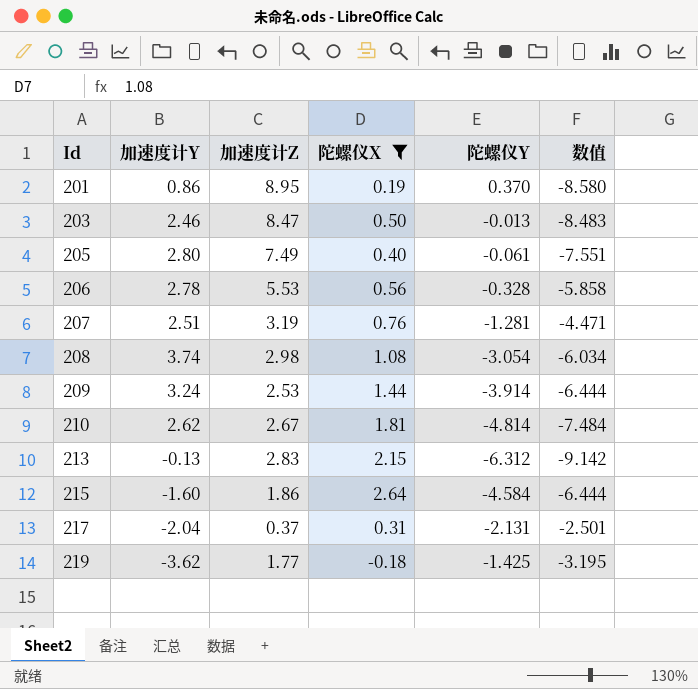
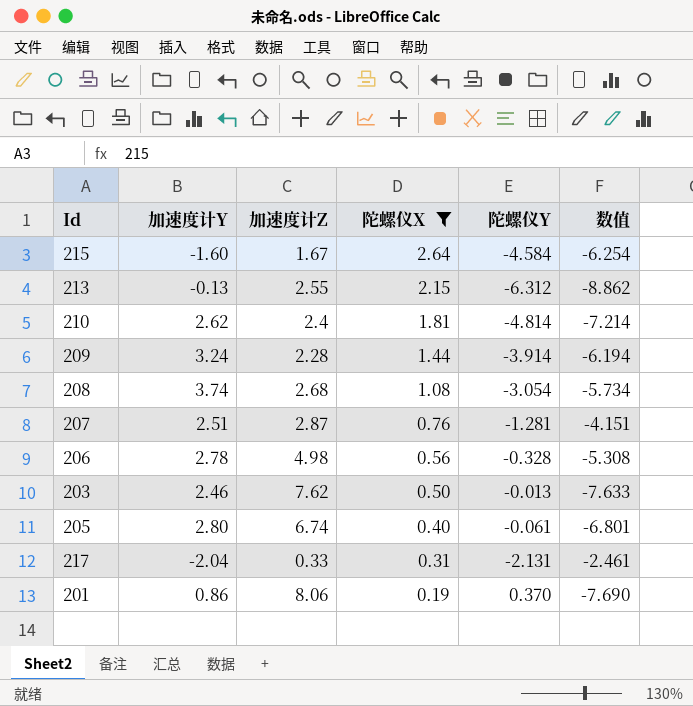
row order: Id ascending -> 陀螺仪X descending
row 219: -3.62 | 1.77 | -0.18 | -1.425 | -3.195 -> none
215 | 加速度计Z: 1.86 -> 1.67
215 | 数值: -6.444 -> -6.254
213 | 加速度计Z: 2.83 -> 2.55
213 | 数值: -9.142 -> -8.862
210 | 加速度计Z: 2.67 -> 2.4
210 | 数值: -7.484 -> -7.214
209 | 加速度计Z: 2.53 -> 2.28
209 | 数值: -6.444 -> -6.194
208 | 加速度计Z: 2.98 -> 2.68
208 | 数值: -6.034 -> -5.734
207 | 加速度计Z: 3.19 -> 2.87
207 | 数值: -4.471 -> -4.151
206 | 加速度计Z: 5.53 -> 4.98
206 | 数值: -5.858 -> -5.308
203 | 加速度计Z: 8.47 -> 7.62
203 | 数值: -8.483 -> -7.633
205 | 加速度计Z: 7.49 -> 6.74
205 | 数值: -7.551 -> -6.801
217 | 加速度计Z: 0.37 -> 0.33
217 | 数值: -2.501 -> -2.461
201 | 加速度计Z: 8.95 -> 8.06
201 | 数值: -8.580 -> -7.690

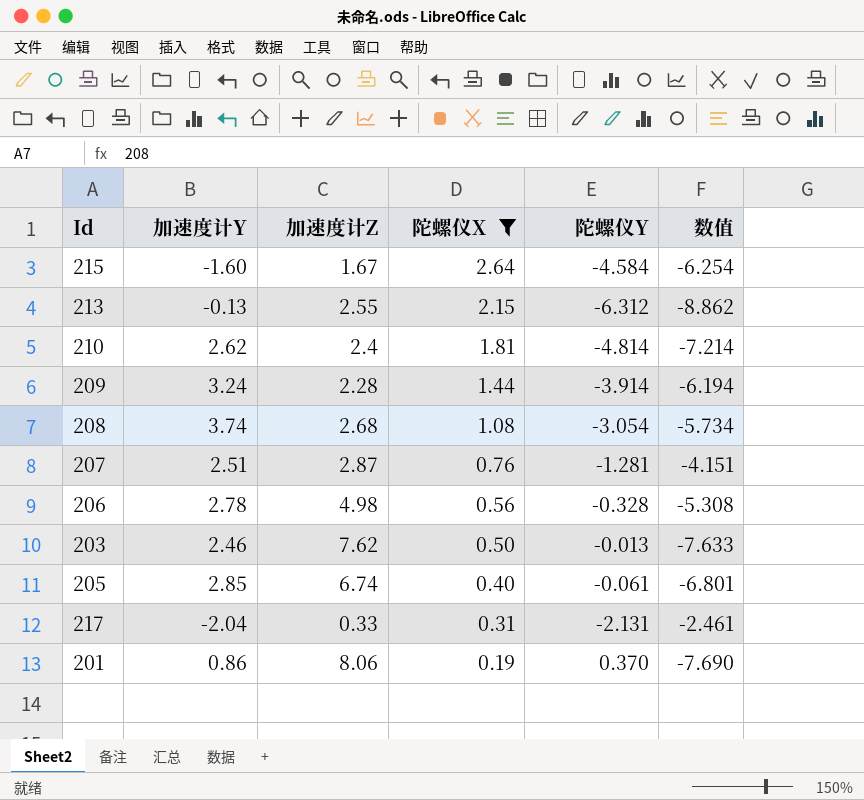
205 | 加速度计Y: 2.80 -> 2.85

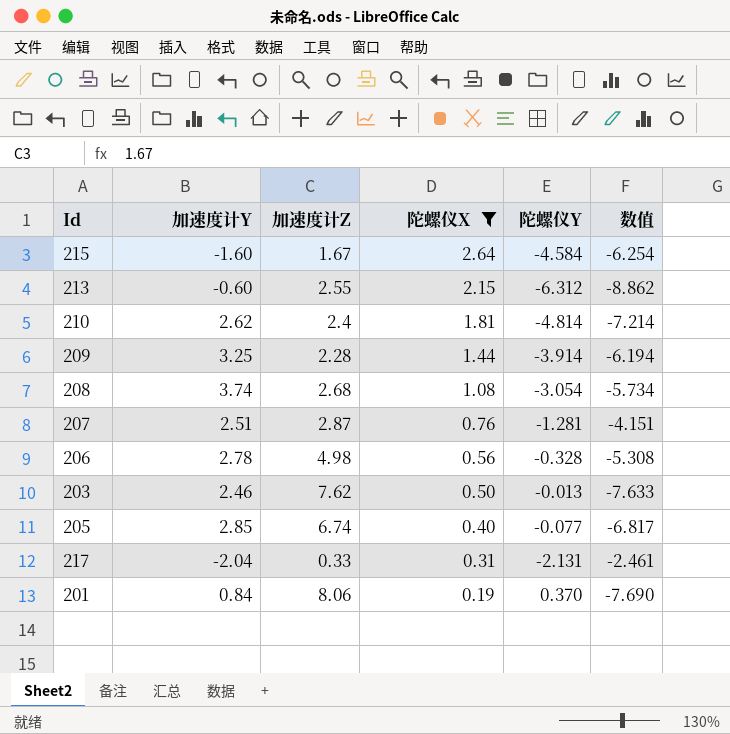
213 | 加速度计Y: -0.13 -> -0.60
209 | 加速度计Y: 3.24 -> 3.25
205 | 陀螺仪Y: -0.061 -> -0.077
205 | 数值: -6.801 -> -6.817
201 | 加速度计Y: 0.86 -> 0.84

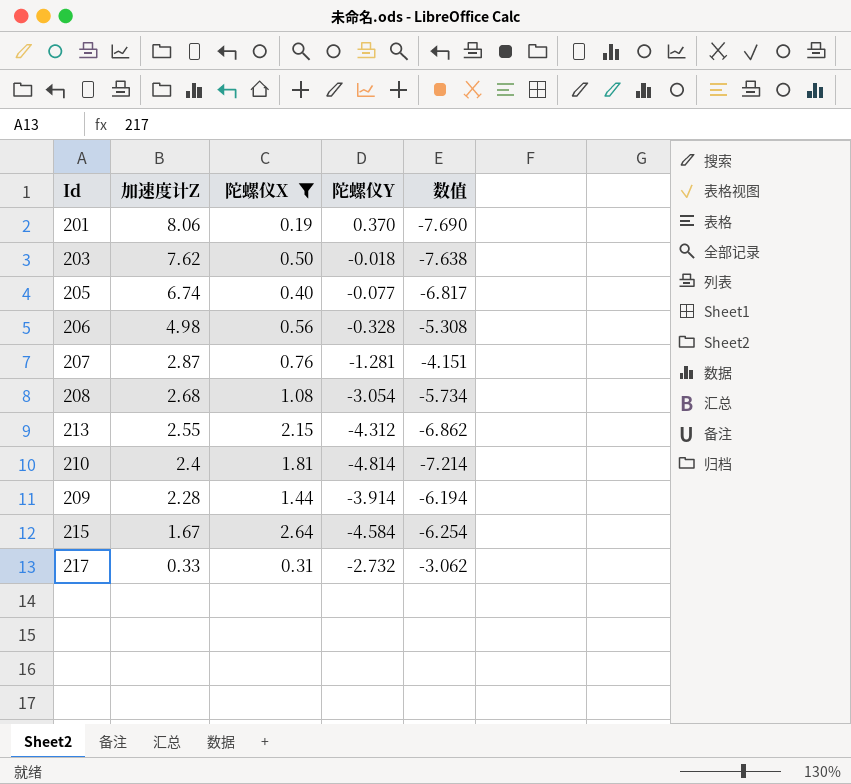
row order: 陀螺仪X descending -> 加速度计Z descending
column 加速度计Y | position: 2 -> none
203 | 陀螺仪Y: -0.013 -> -0.018
203 | 数值: -7.633 -> -7.638
213 | 陀螺仪Y: -6.312 -> -4.312
213 | 数值: -8.862 -> -6.862
217 | 陀螺仪Y: -2.131 -> -2.732
217 | 数值: -2.461 -> -3.062

